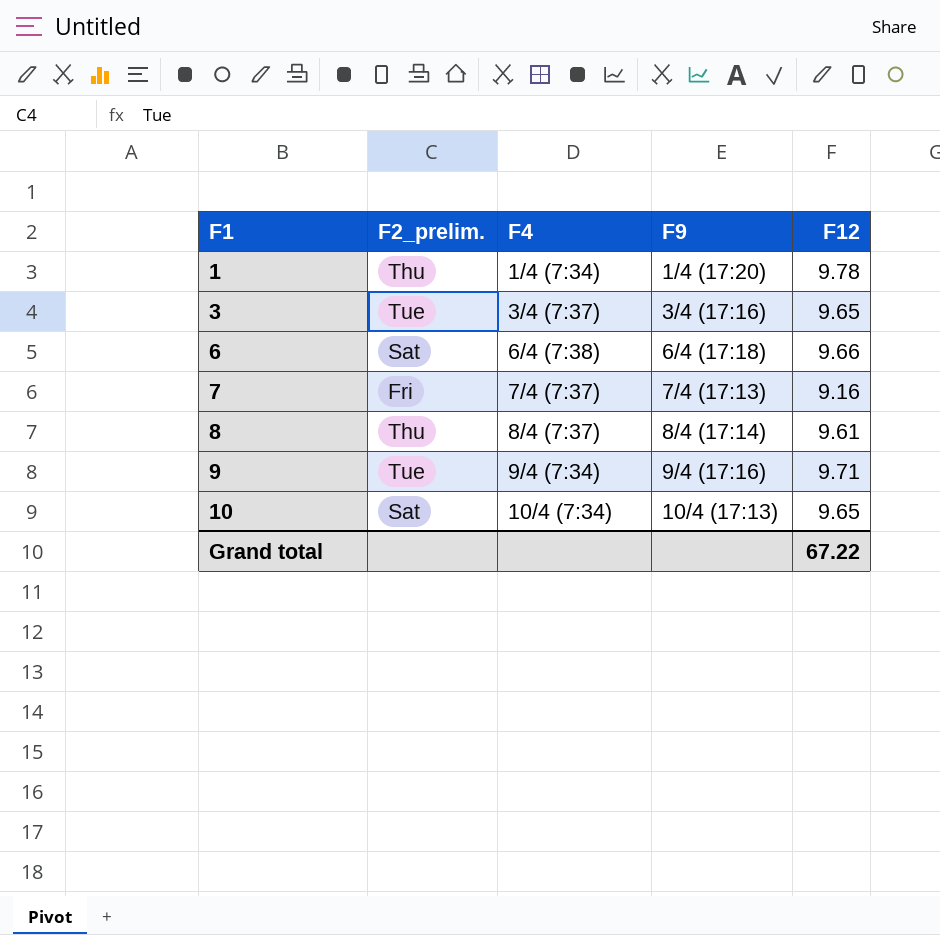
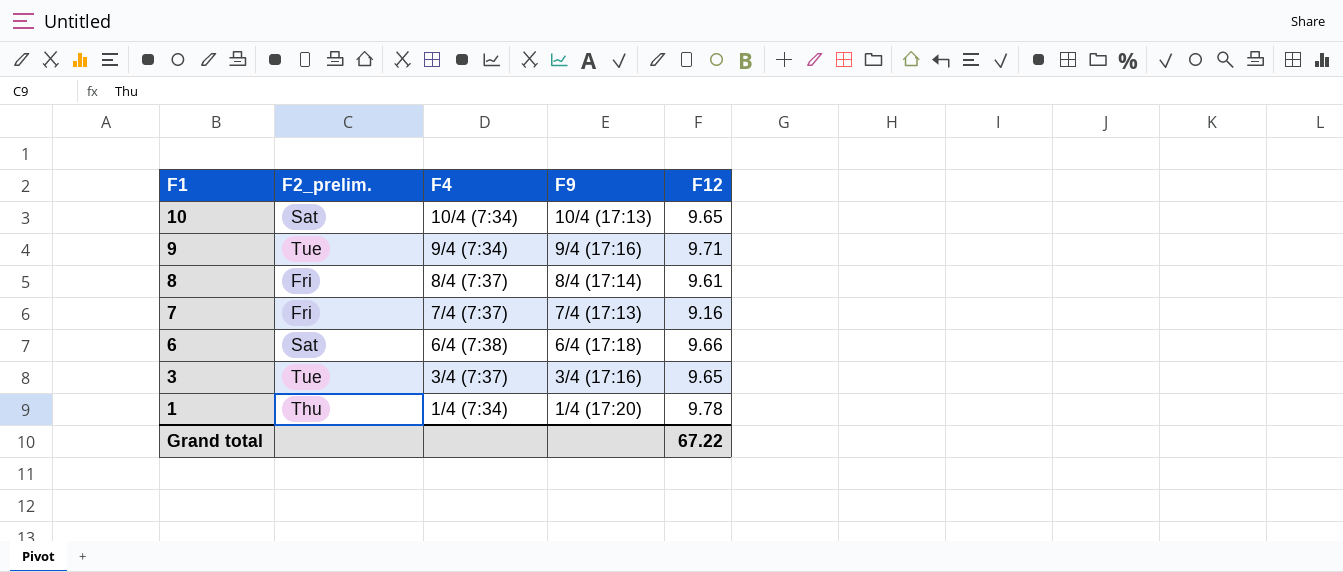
row order: F1 ascending -> F1 descending
8 | F2_prelim.: Thu -> Fri

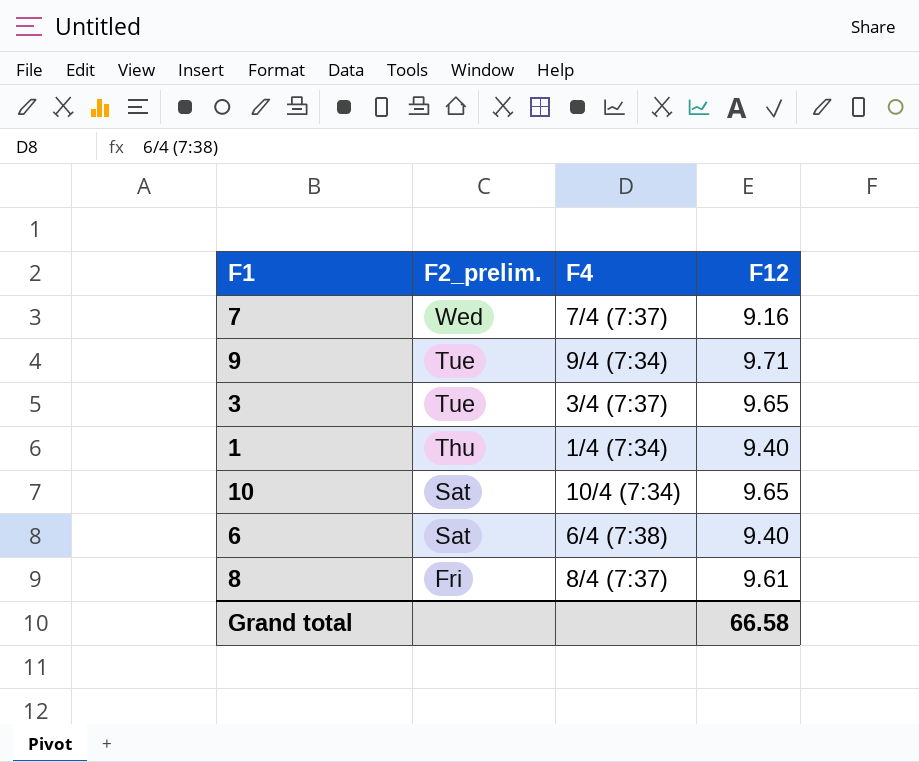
row order: F1 descending -> F2_prelim. descending
column F9 | position: 4 -> none
7 | F2_prelim.: Fri -> Wed
1 | F12: 9.78 -> 9.40
6 | F12: 9.66 -> 9.40
Grand total | F12: 67.22 -> 66.58

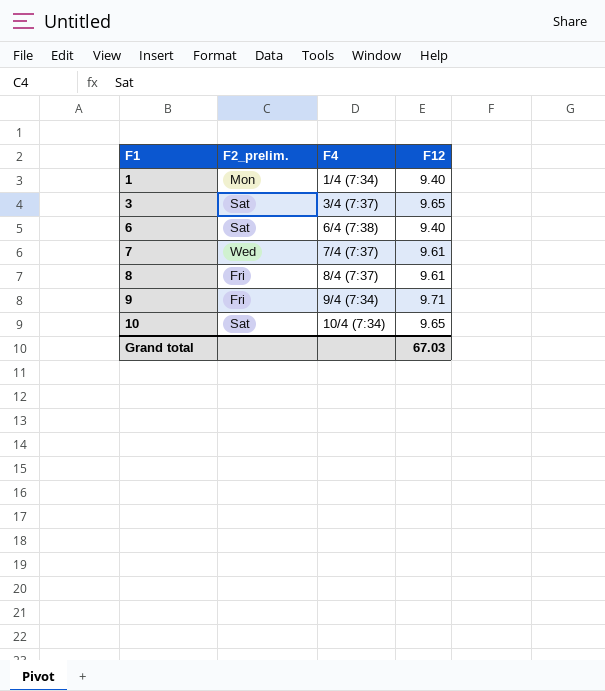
row order: F2_prelim. descending -> F1 ascending
1 | F2_prelim.: Thu -> Mon
3 | F2_prelim.: Tue -> Sat
7 | F12: 9.16 -> 9.61
9 | F2_prelim.: Tue -> Fri
Grand total | F12: 66.58 -> 67.03

